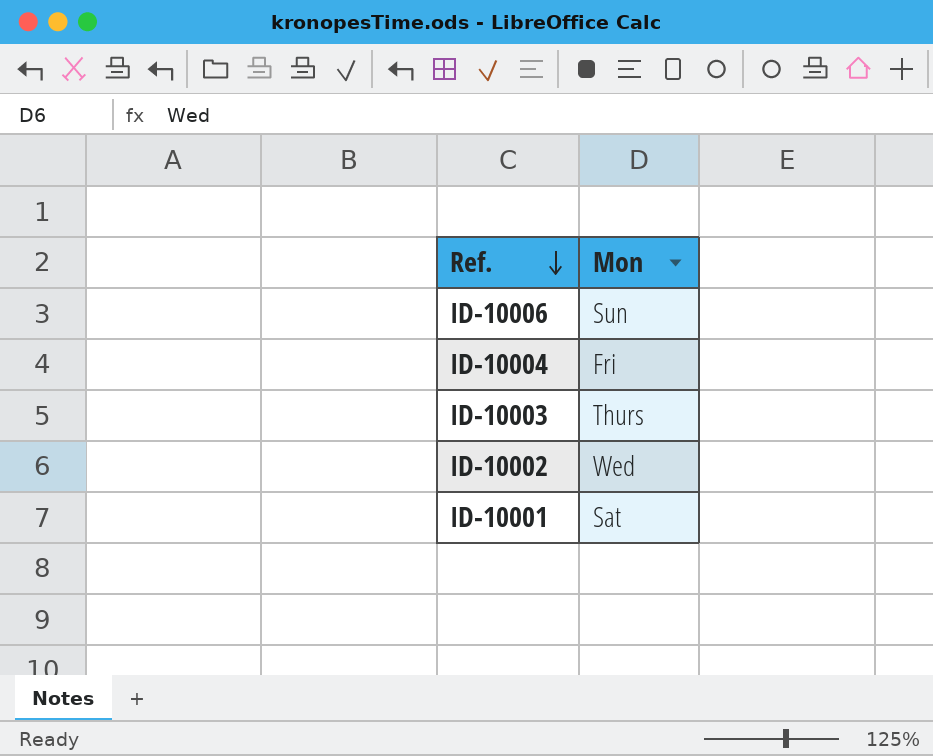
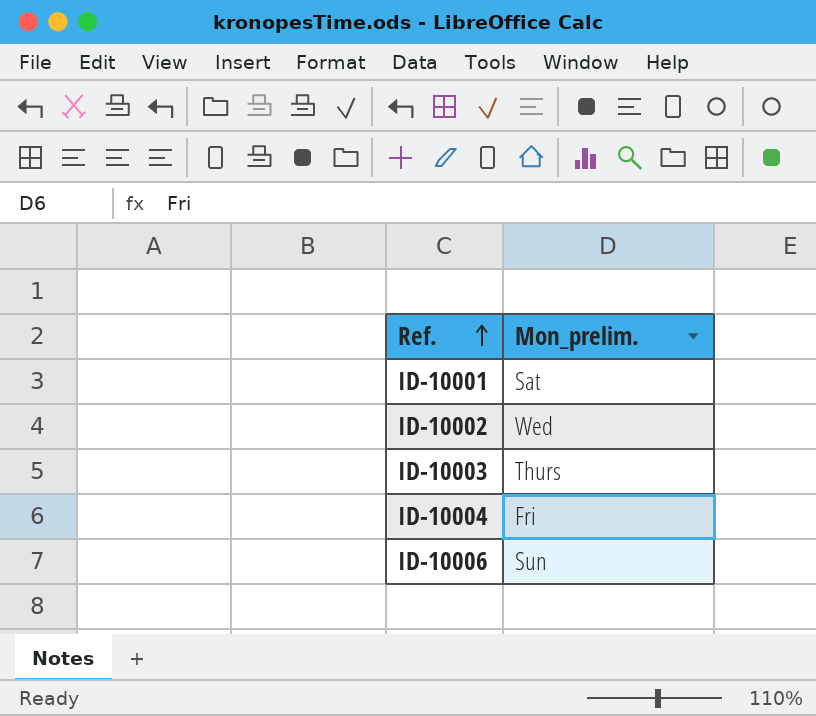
row order: Ref. descending -> Ref. ascending
column name: Mon -> Mon_prelim.

